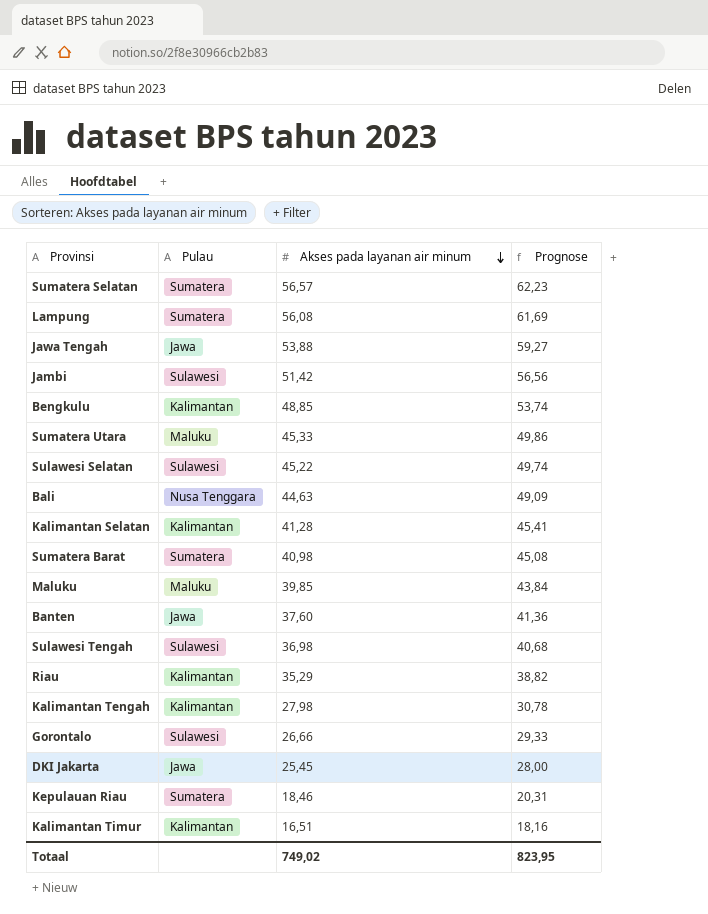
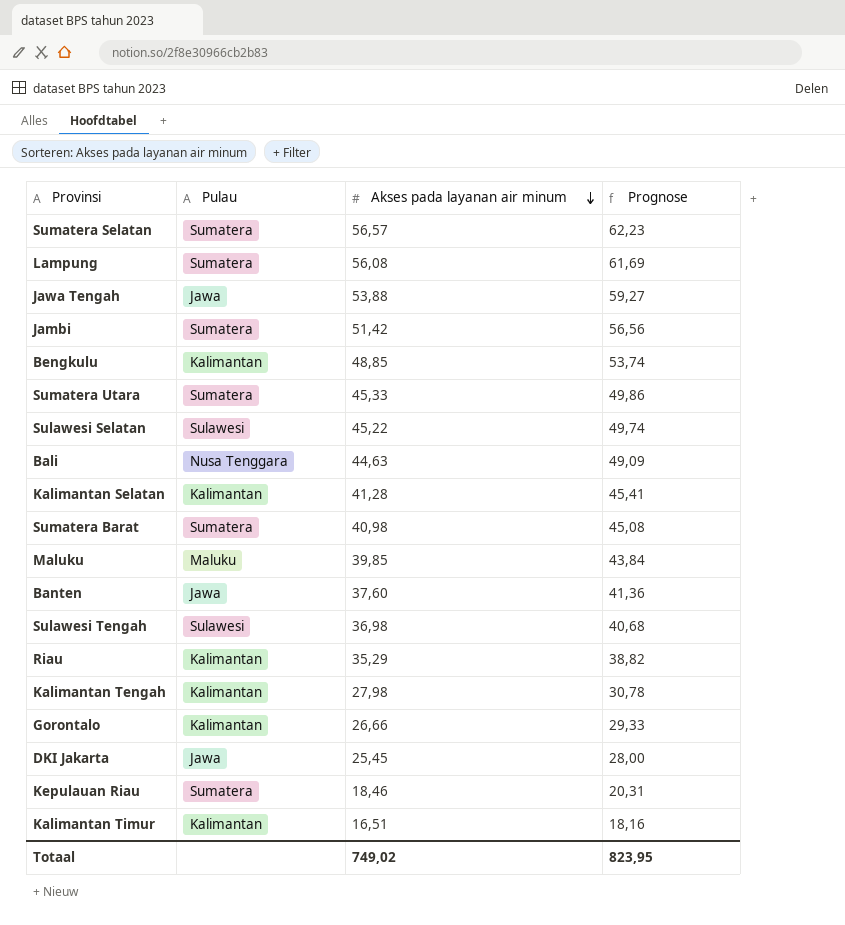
Jambi | Pulau: Sulawesi -> Sumatera
Sumatera Utara | Pulau: Maluku -> Sumatera
Gorontalo | Pulau: Sulawesi -> Kalimantan

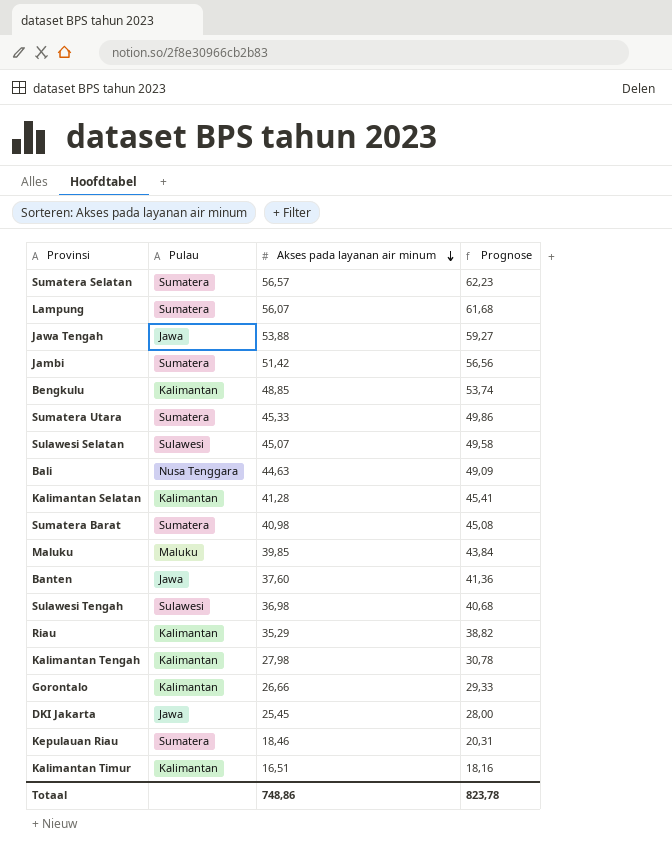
Lampung | Akses pada layanan air minum: 56,08 -> 56,07
Lampung | Prognose: 61,69 -> 61,68
Sulawesi Selatan | Akses pada layanan air minum: 45,22 -> 45,07
Sulawesi Selatan | Prognose: 49,74 -> 49,58
Totaal | Akses pada layanan air minum: 749,02 -> 748,86
Totaal | Prognose: 823,95 -> 823,78

